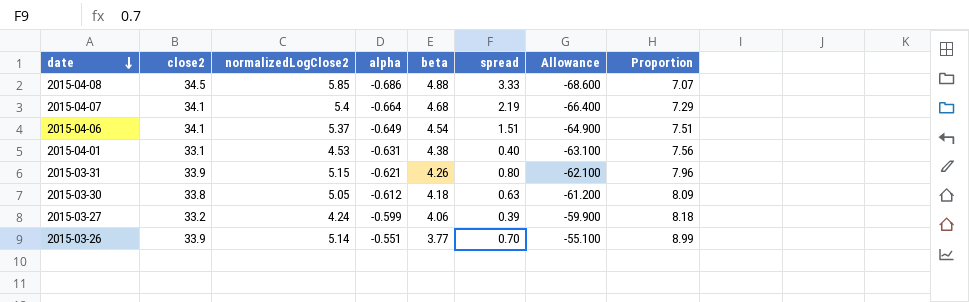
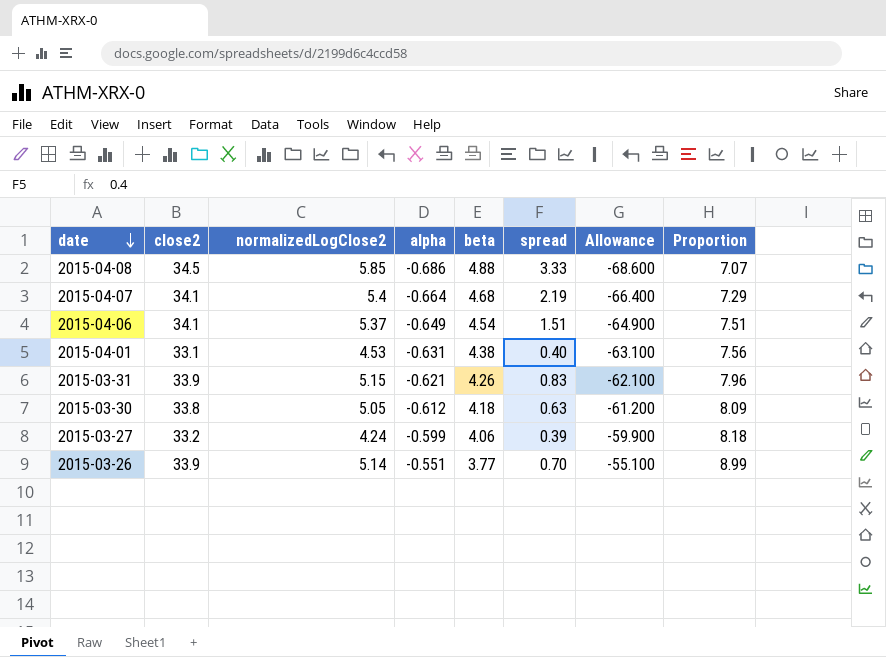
2015-03-31 | spread: 0.80 -> 0.83

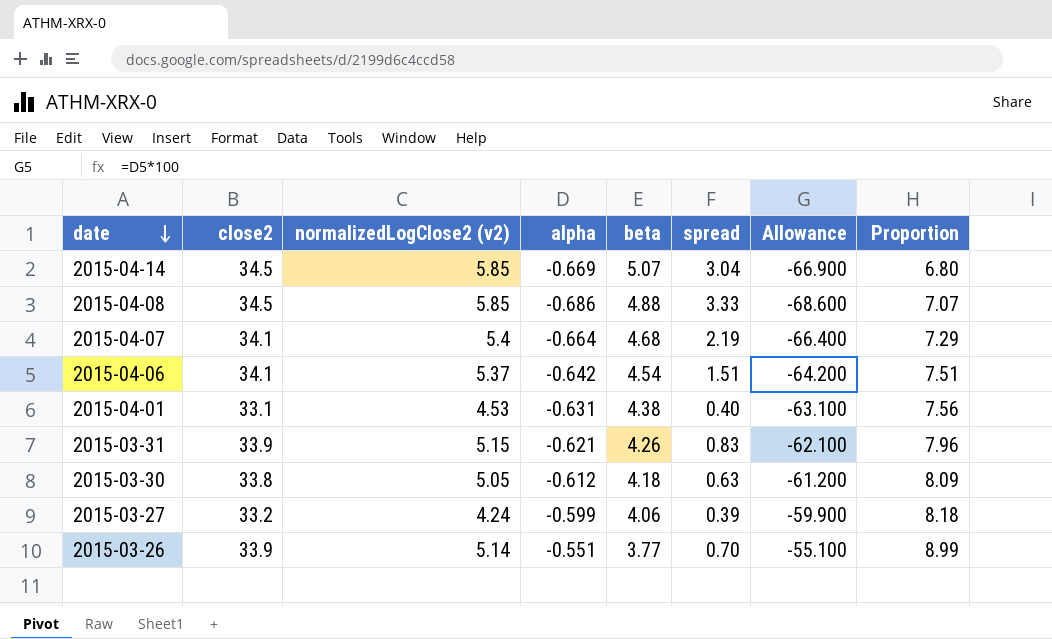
column name: normalizedLogClose2 -> normalizedLogClose2 (v2)
row 2015-04-14: none -> 34.5 | 5.85 | -0.669 | 5.07 | 3.04 | -66.900 | 6.80
2015-04-06 | alpha: -0.649 -> -0.642
2015-04-06 | Allowance: -64.900 -> -64.200

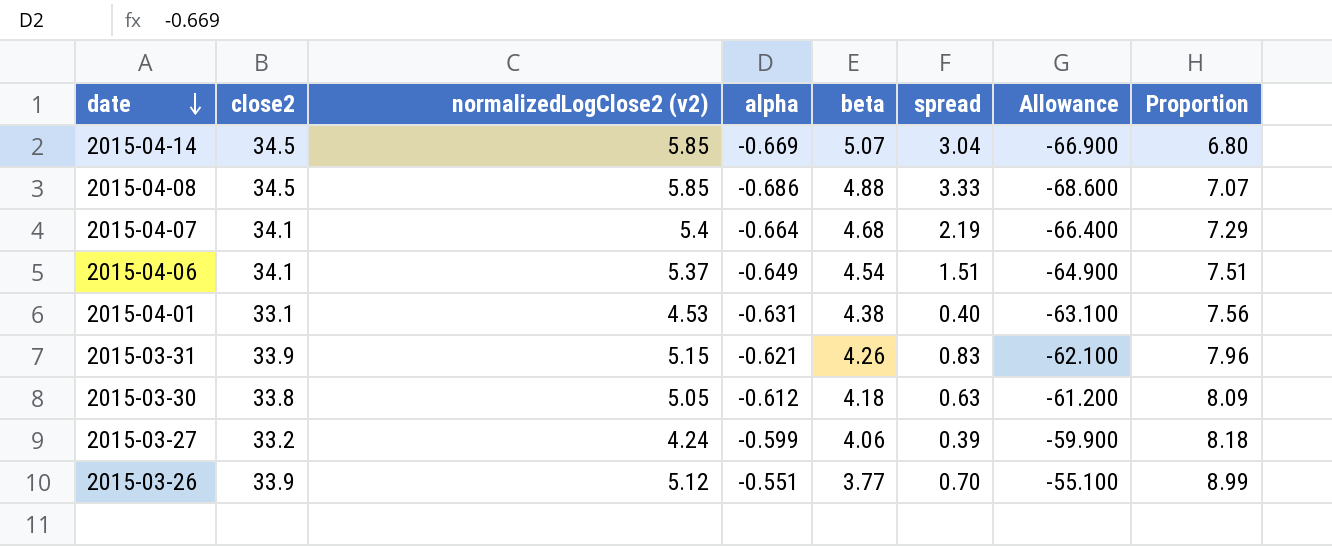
2015-04-06 | alpha: -0.642 -> -0.649
2015-04-06 | Allowance: -64.200 -> -64.900
2015-03-26 | normalizedLogClose2 (v2): 5.14 -> 5.12

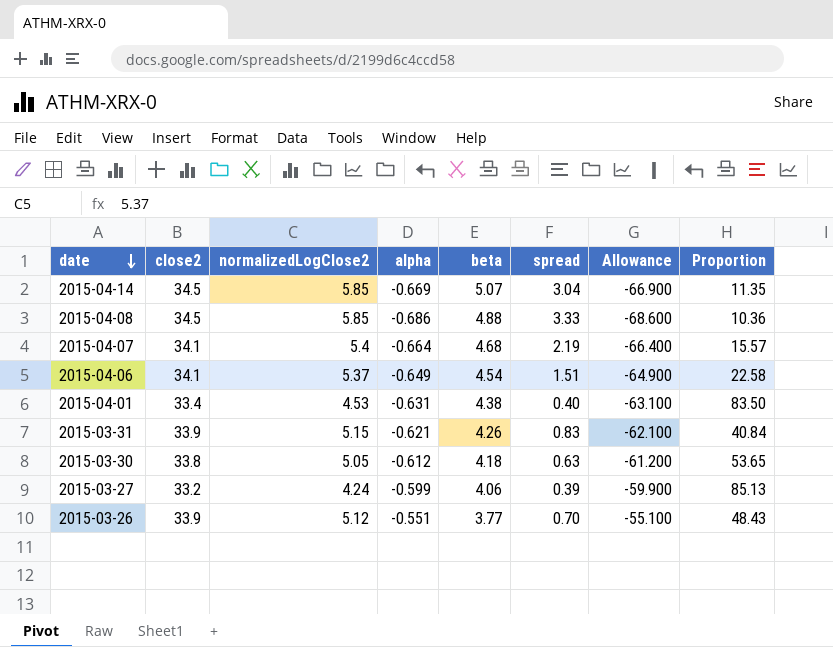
column name: normalizedLogClose2 (v2) -> normalizedLogClose2
column Proportion | formula: [close2] / [beta] -> [close2] / [spread]
2015-04-01 | close2: 33.1 -> 33.4

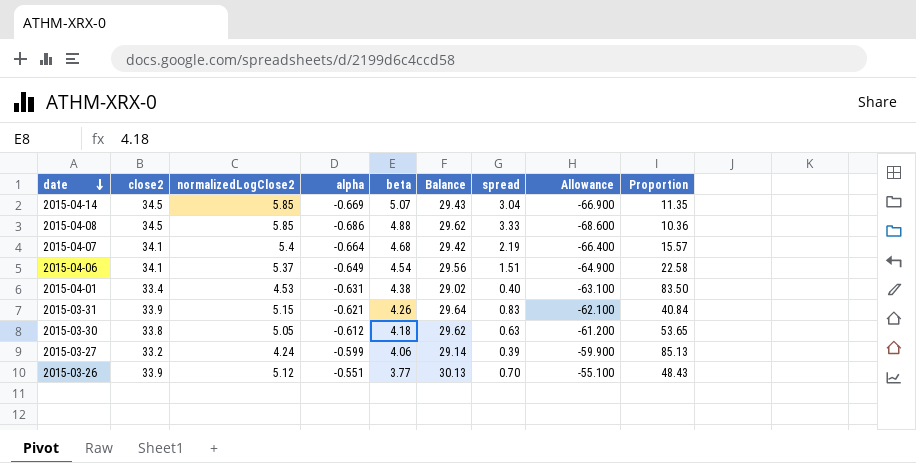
column Balance | formula: none -> [close2] - [beta]

